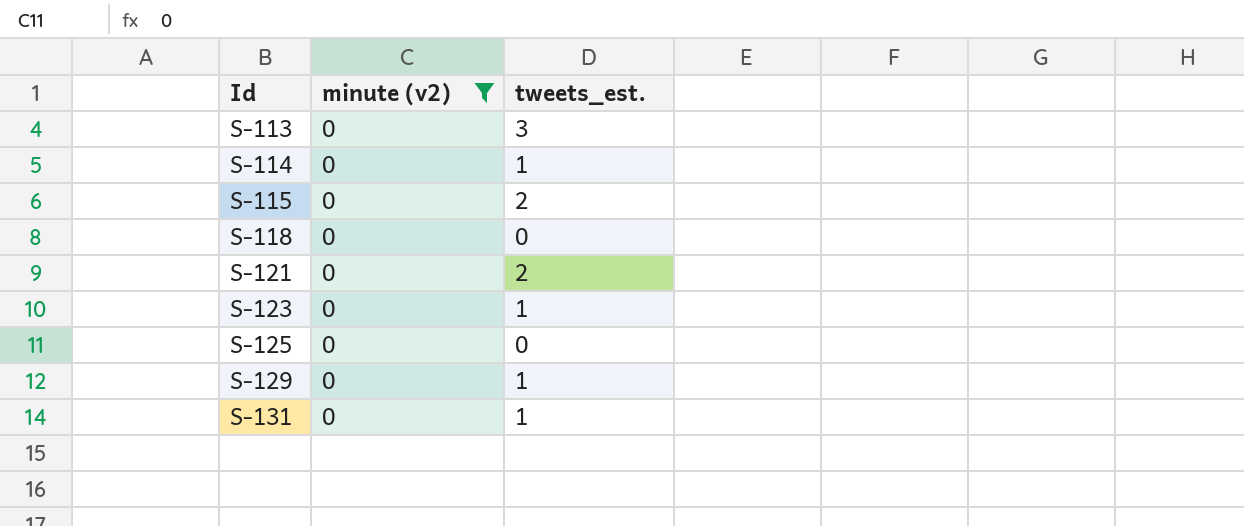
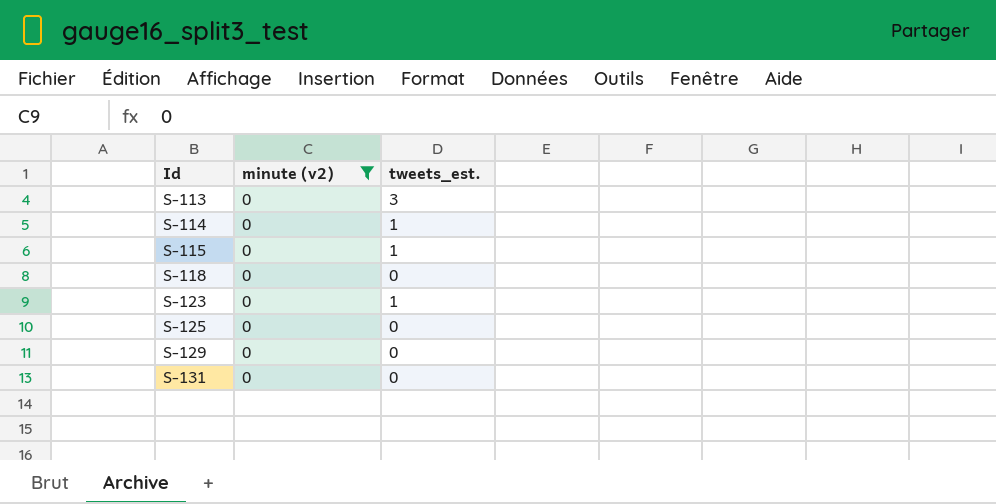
row S-121: 0 | 2 -> none
S-115 | tweets_est.: 2 -> 1
S-129 | tweets_est.: 1 -> 0
S-131 | tweets_est.: 1 -> 0

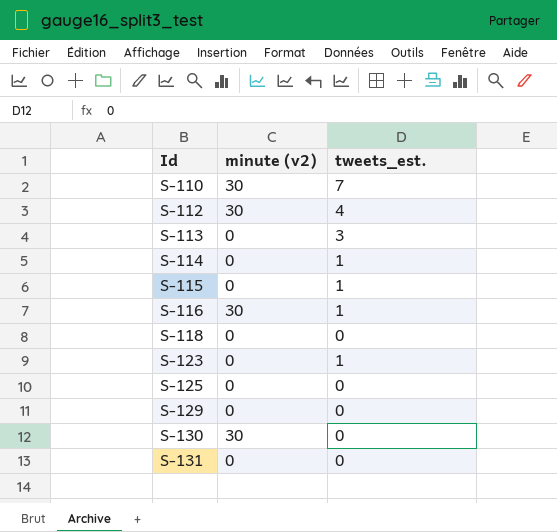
filter: minute (v2) = 0 -> none

